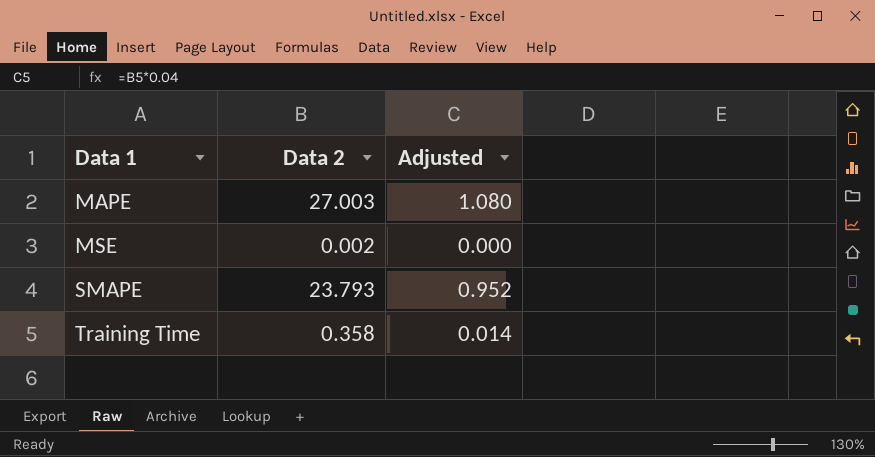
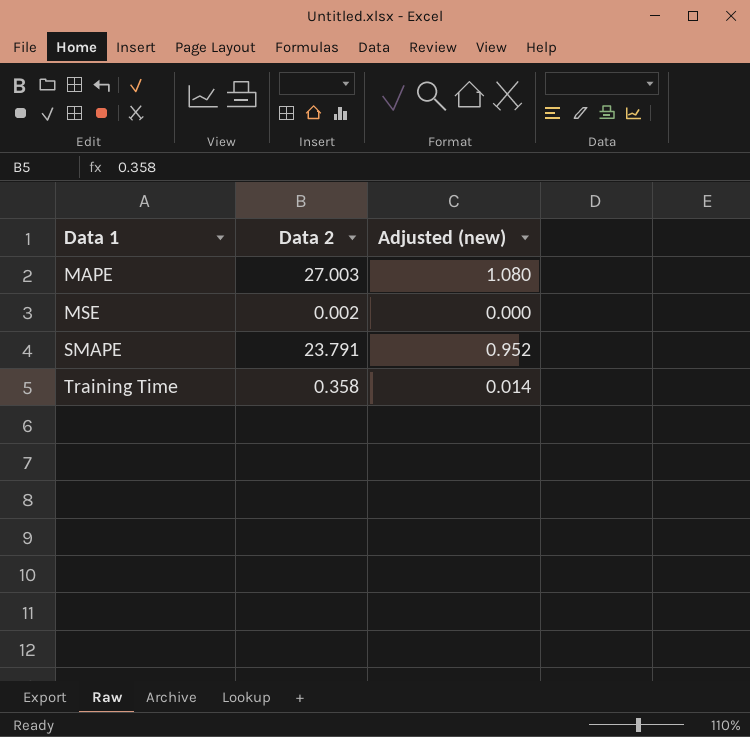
column name: Adjusted -> Adjusted (new)
SMAPE | Data 2: 23.793 -> 23.791

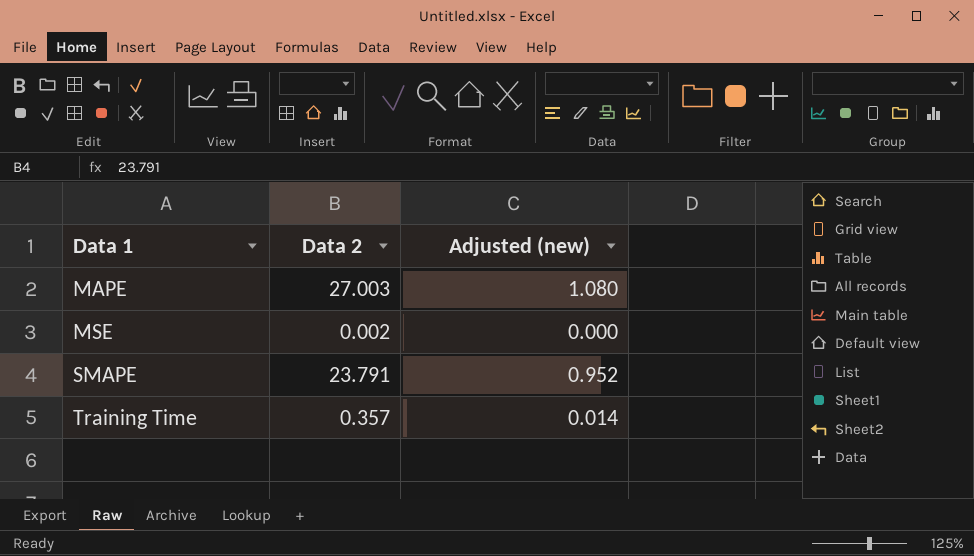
Training Time | Data 2: 0.358 -> 0.357

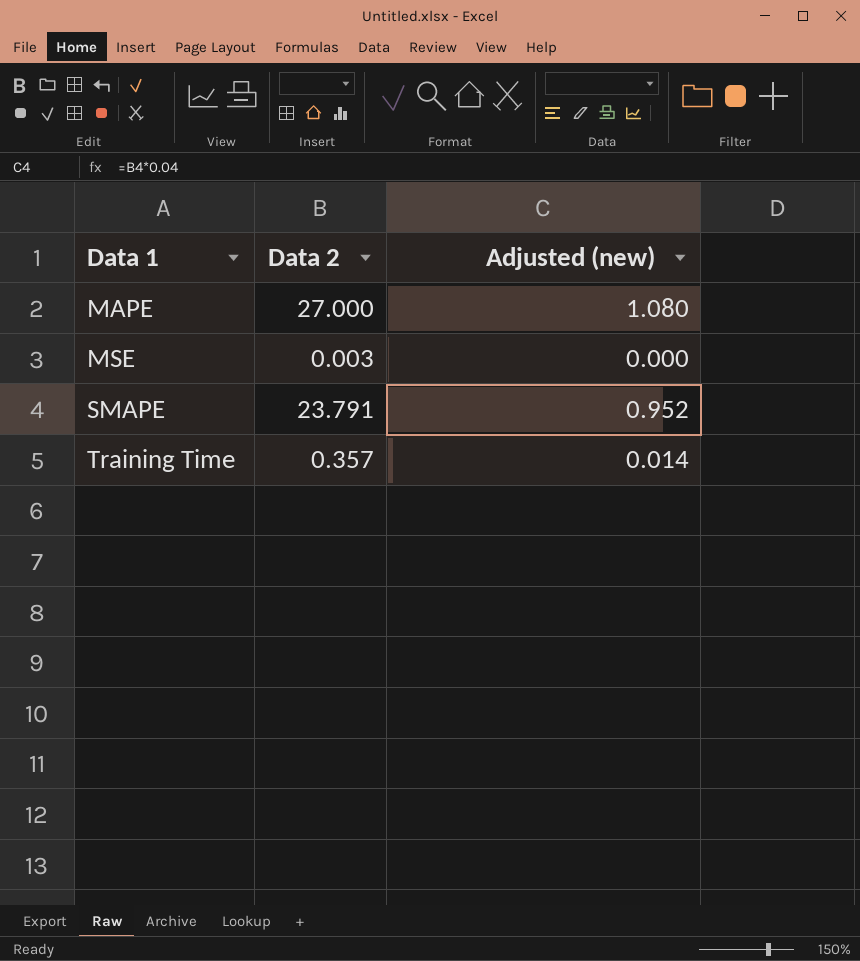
MAPE | Data 2: 27.003 -> 27.000
MSE | Data 2: 0.002 -> 0.003

